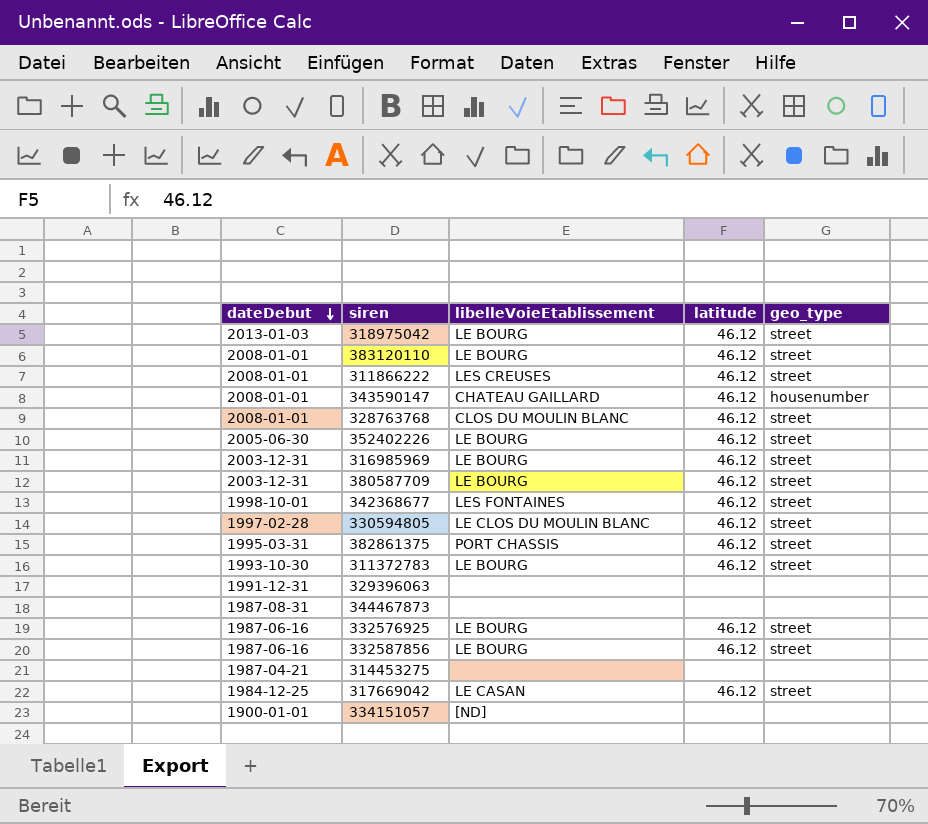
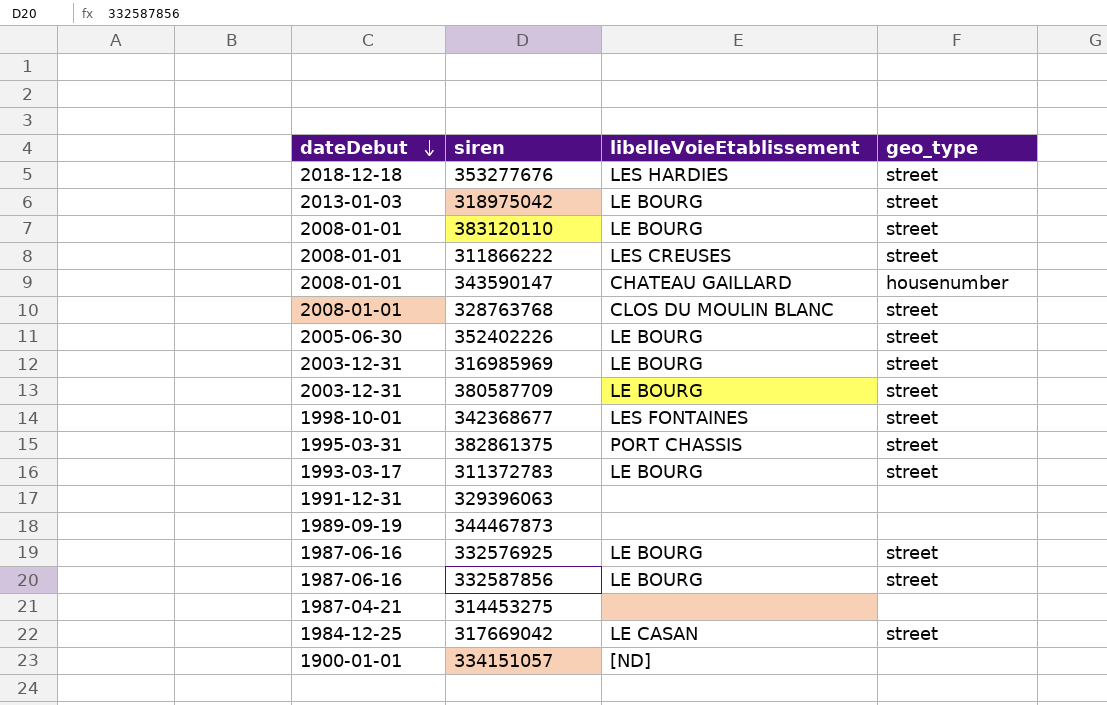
column latitude | position: 4 -> none
row 330594805: 1997-02-28 | LE CLOS DU MOULIN BLANC | 46.12 | street -> none
row 353277676: none -> 2018-12-18 | LES HARDIES | street
311372783 | dateDebut: 1993-10-30 -> 1993-03-17
344467873 | dateDebut: 1987-08-31 -> 1989-09-19

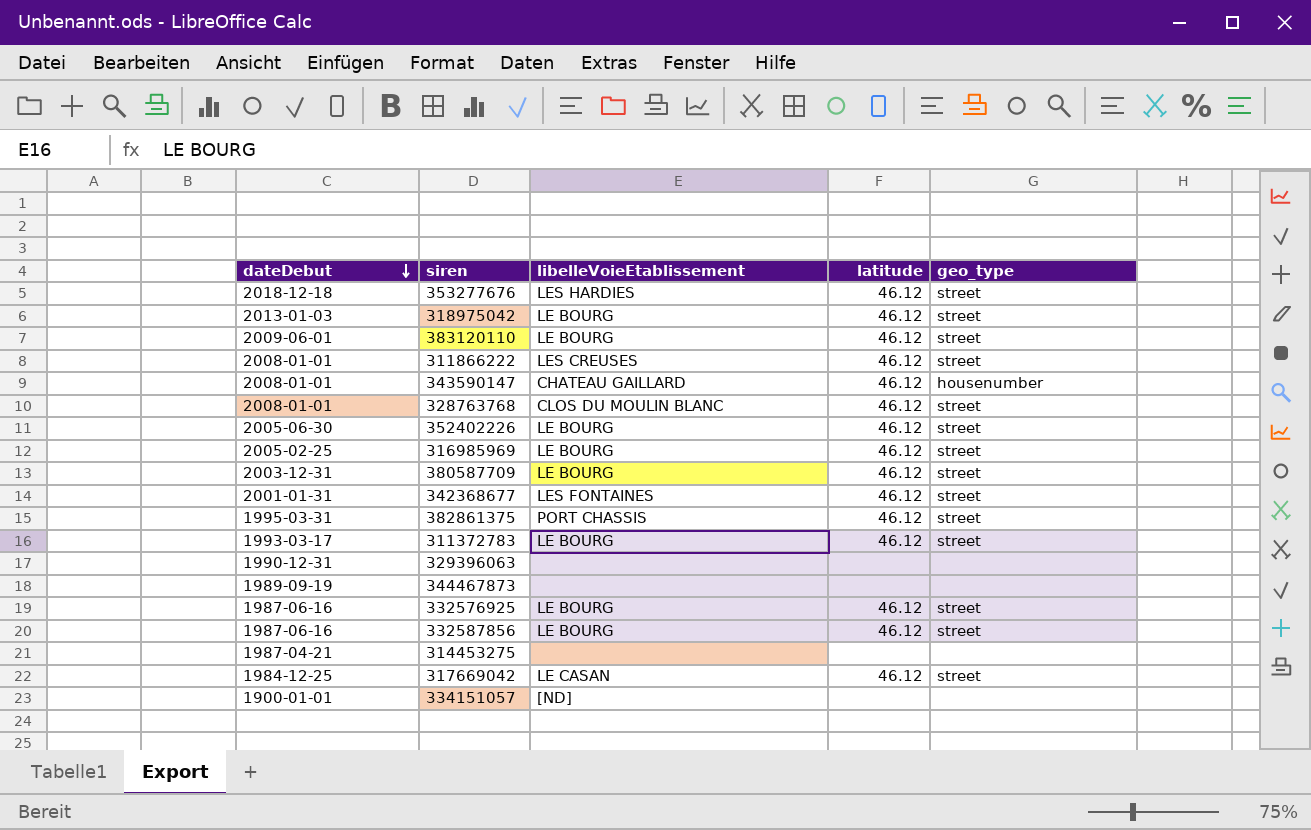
column latitude | position: none -> 4
383120110 | dateDebut: 2008-01-01 -> 2009-06-01
316985969 | dateDebut: 2003-12-31 -> 2005-02-25
342368677 | dateDebut: 1998-10-01 -> 2001-01-31
329396063 | dateDebut: 1991-12-31 -> 1990-12-31

